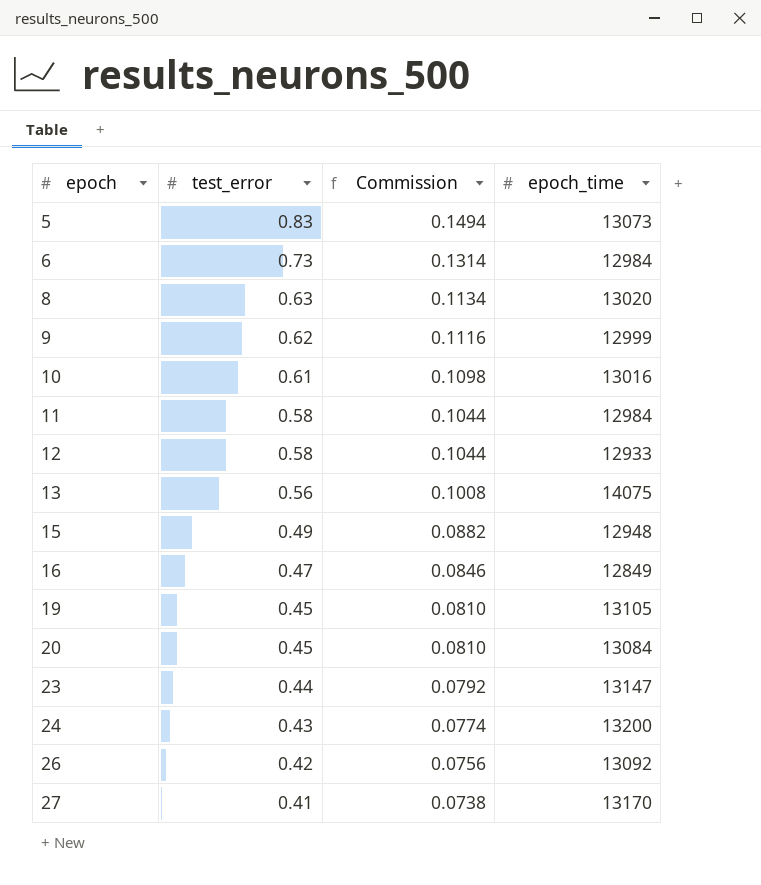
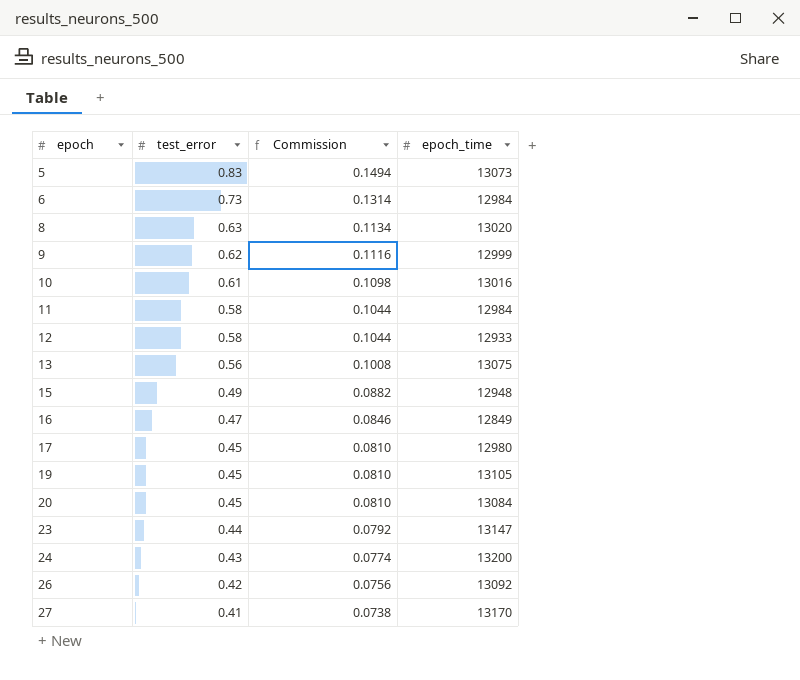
13 | epoch_time: 14075 -> 13075
row 17: none -> 0.45 | 0.0810 | 12980

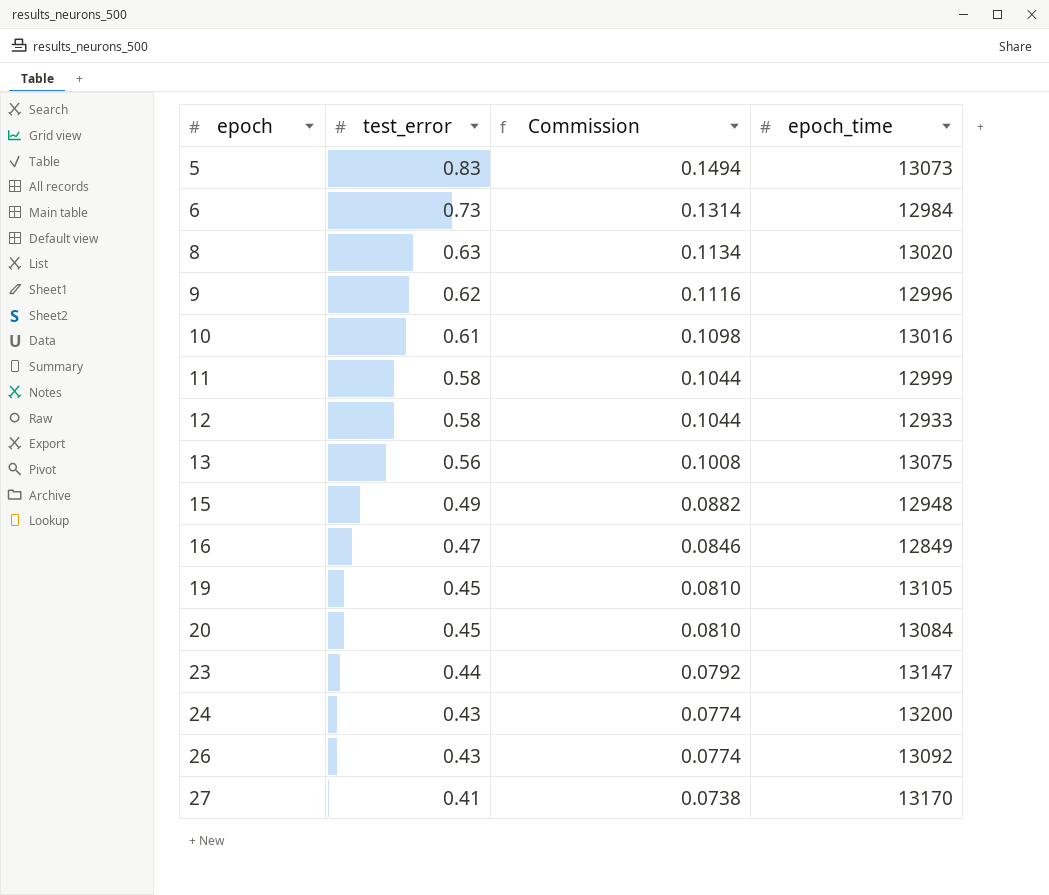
row 17: 0.45 | 0.0810 | 12980 -> none
9 | epoch_time: 12999 -> 12996
11 | epoch_time: 12984 -> 12999
26 | test_error: 0.42 -> 0.43
26 | Commission: 0.0756 -> 0.0774

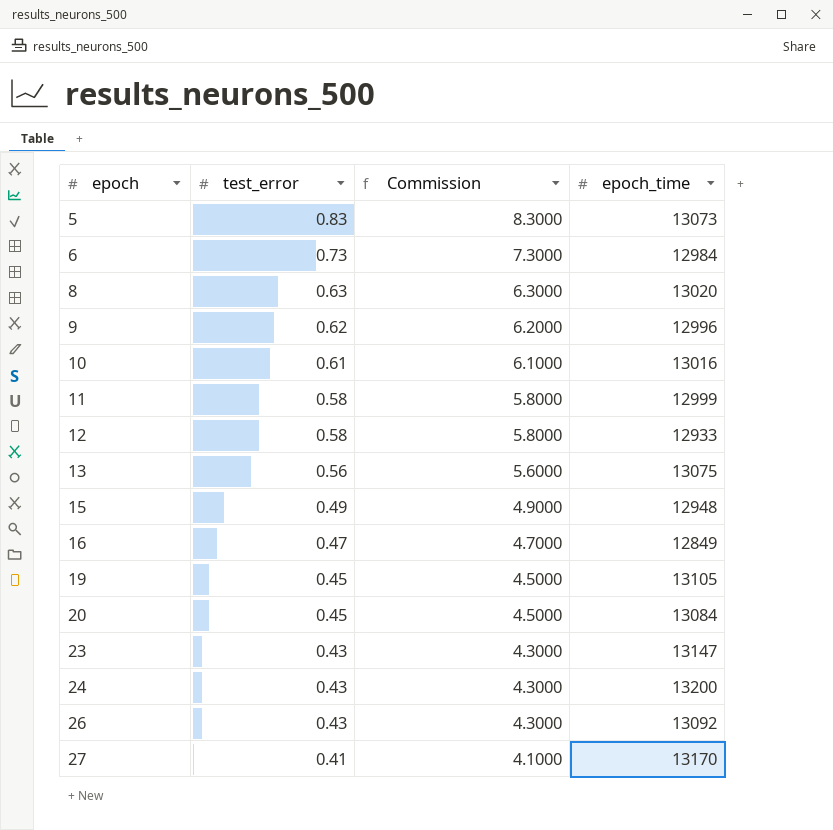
column Commission | formula: [test_error] * 0.18 -> [test_error] * 10
23 | test_error: 0.44 -> 0.43

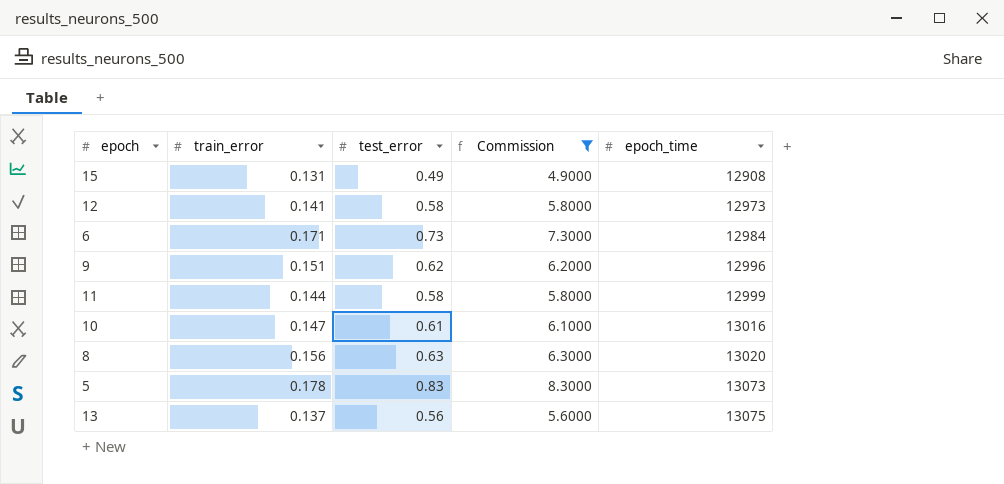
filter: none -> Commission >= 4.9000
row order: epoch ascending -> epoch_time ascending
column train_error | position: none -> 2
15 | epoch_time: 12948 -> 12908
12 | epoch_time: 12933 -> 12973

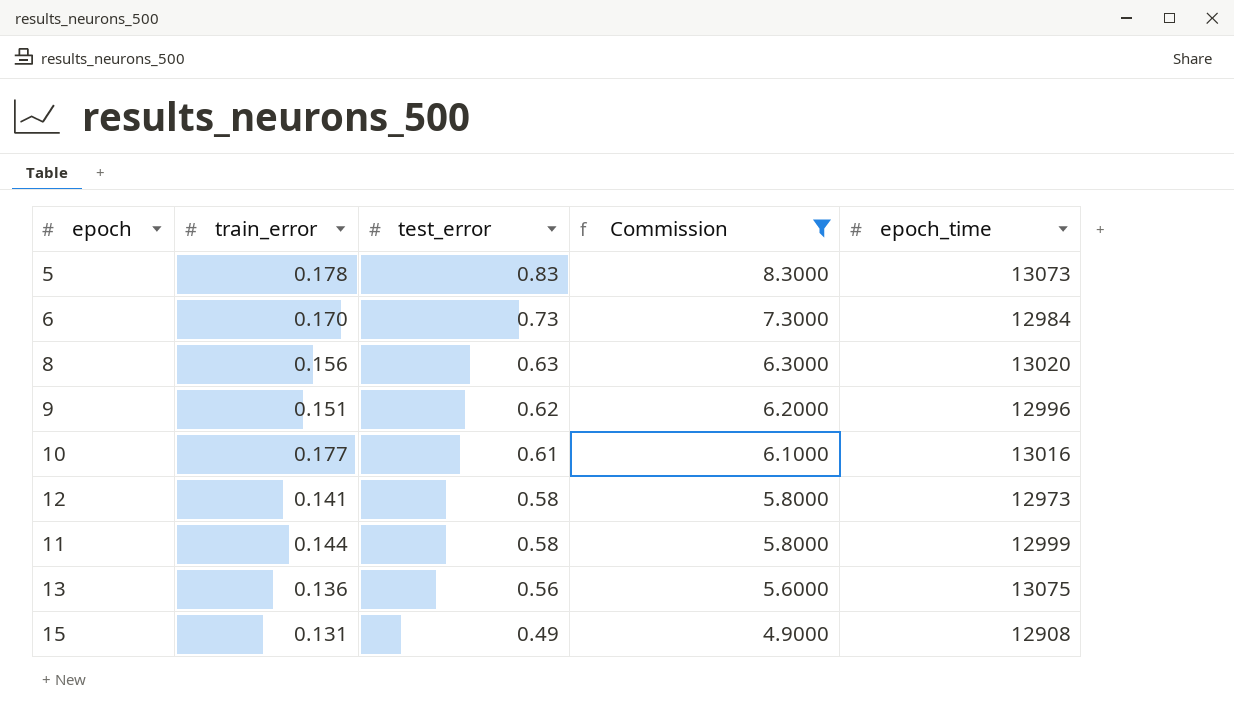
row order: epoch_time ascending -> test_error descending
6 | train_error: 0.171 -> 0.170
10 | train_error: 0.147 -> 0.177
13 | train_error: 0.137 -> 0.136

